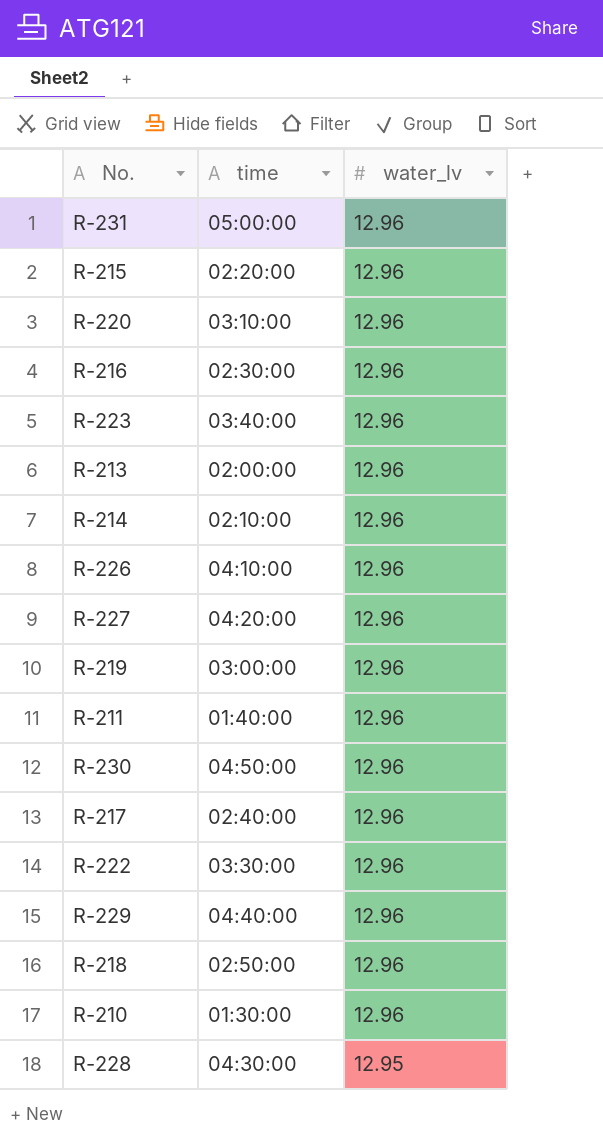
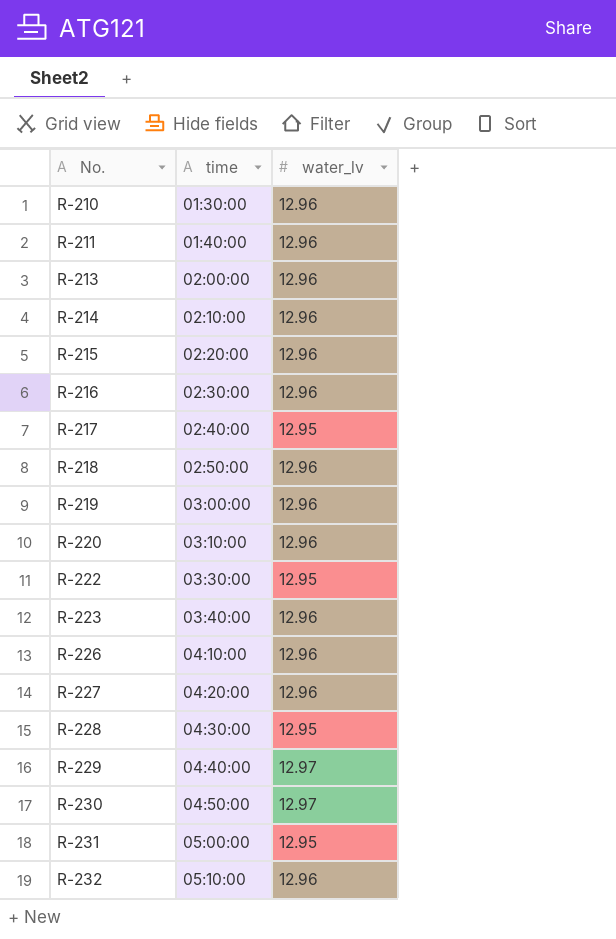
row order: water_lv descending -> No. ascending
R-217 | water_lv: 12.96 -> 12.95
R-222 | water_lv: 12.96 -> 12.95
R-229 | water_lv: 12.96 -> 12.97
R-230 | water_lv: 12.96 -> 12.97
R-231 | water_lv: 12.96 -> 12.95
row R-232: none -> 05:10:00 | 12.96

